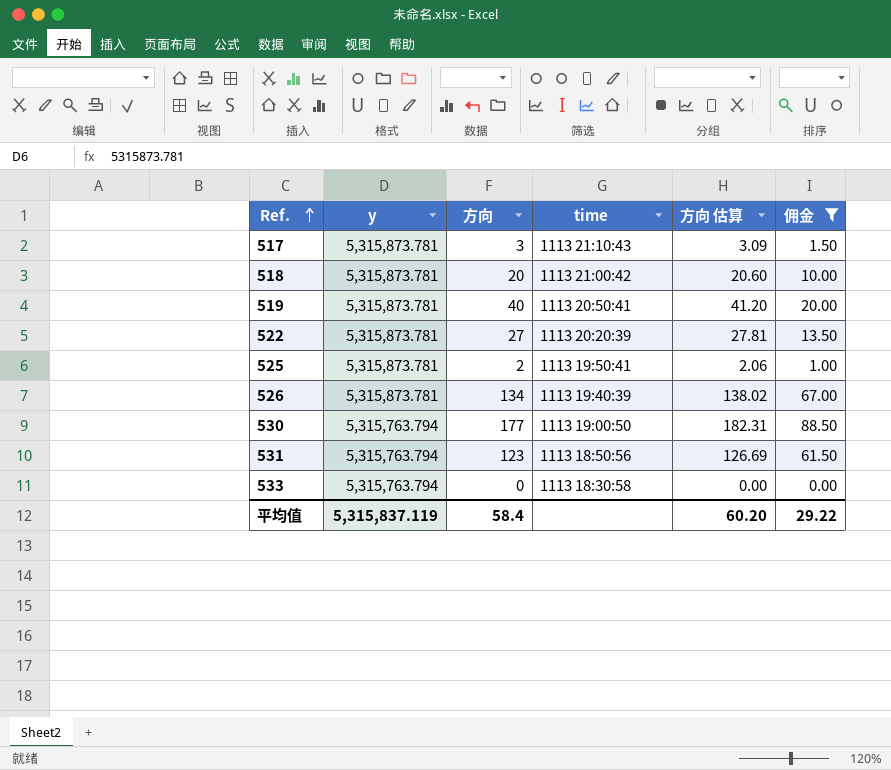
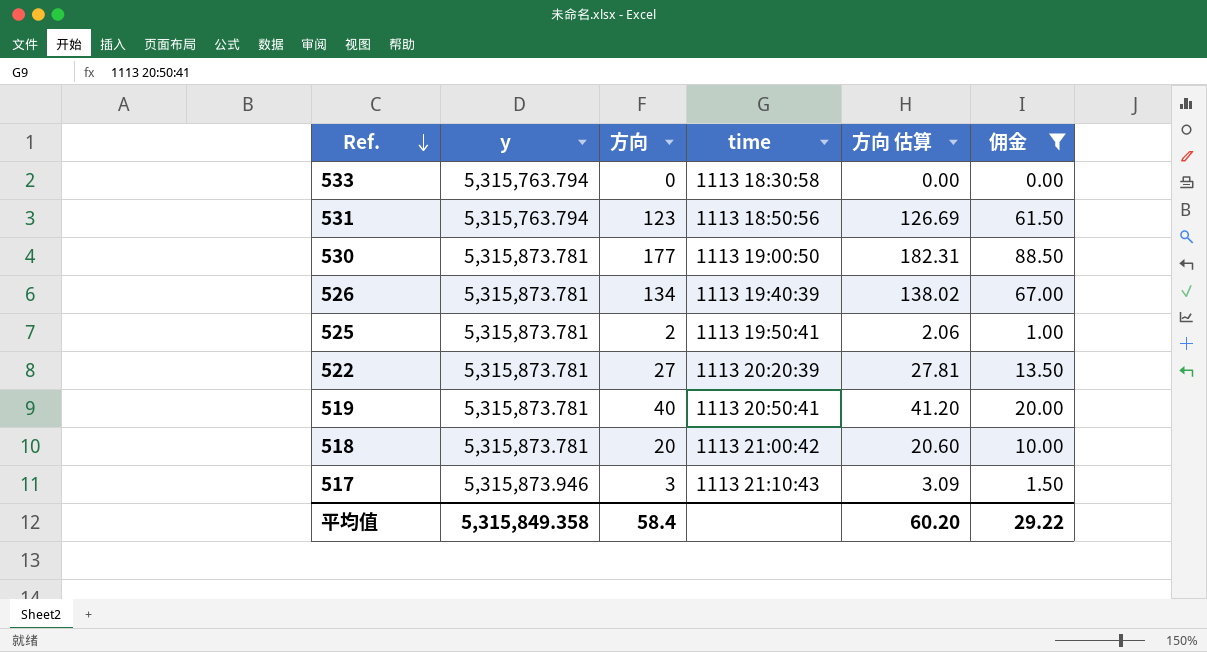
row order: Ref. ascending -> Ref. descending
530 | y: 5,315,763.794 -> 5,315,873.781
517 | y: 5,315,873.781 -> 5,315,873.946
平均值 | y: 5,315,837.119 -> 5,315,849.358

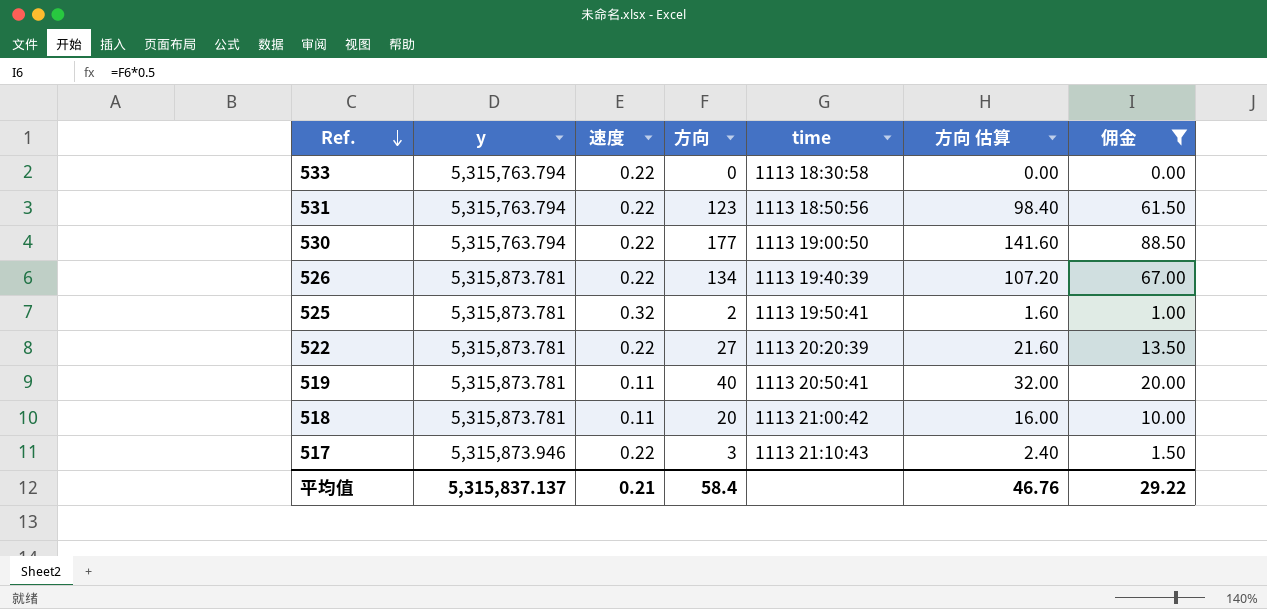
column 速度 | position: none -> 3
column 方向 估算 | formula: [方向] * 1.03 -> [方向] * 0.8
530 | y: 5,315,873.781 -> 5,315,763.794
平均值 | y: 5,315,849.358 -> 5,315,837.137
平均值 | 方向 估算: 60.20 -> 46.76

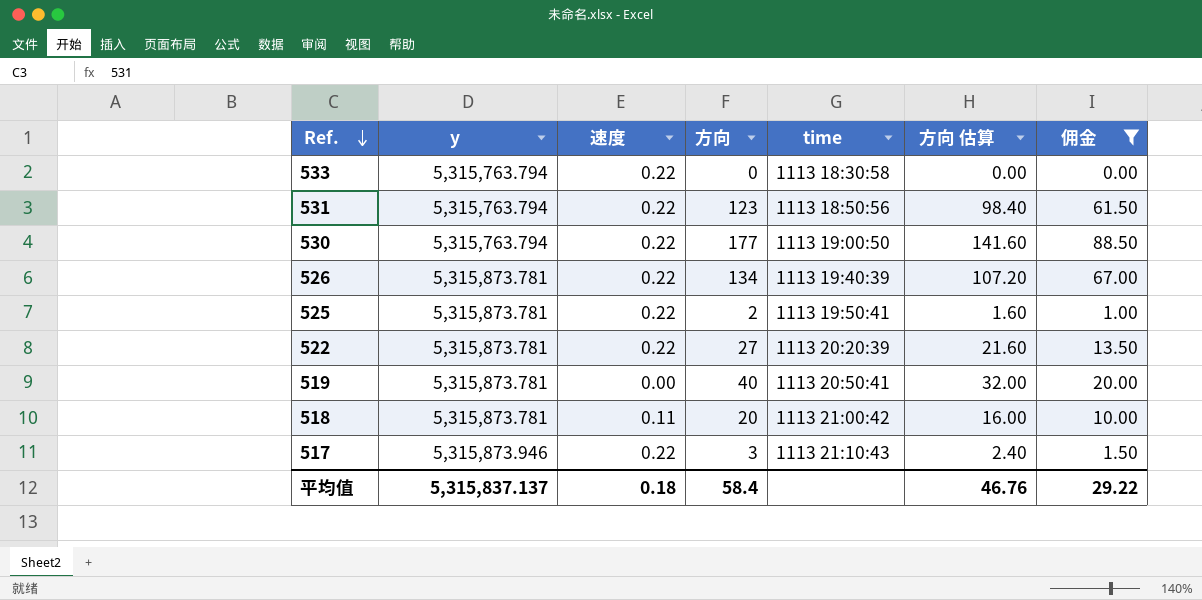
525 | 速度: 0.32 -> 0.22
519 | 速度: 0.11 -> 0.00
平均值 | 速度: 0.21 -> 0.18

